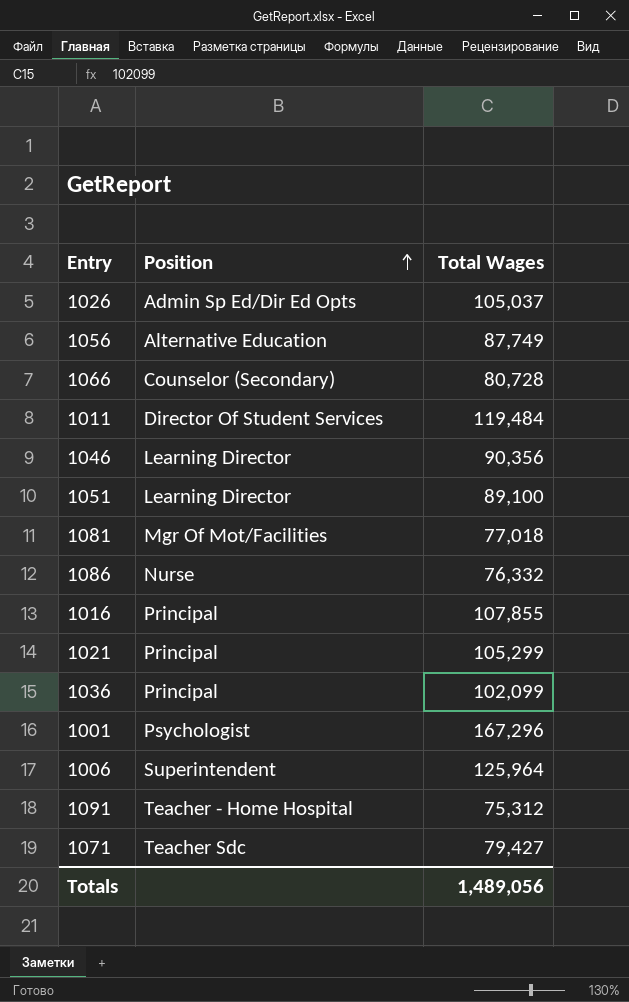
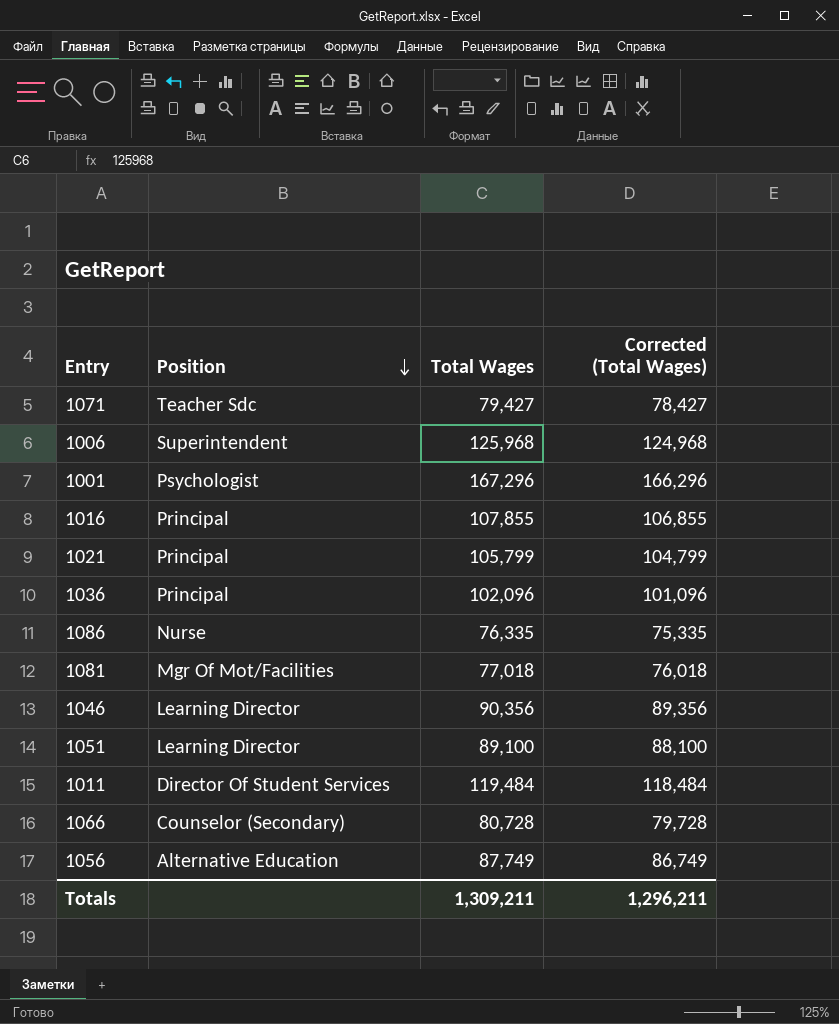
row order: Position ascending -> Position descending
column Corrected (Total Wages) | formula: none -> [Total Wages] - 1000
row 1026: Admin Sp Ed/Dir Ed Opts | 105,037 -> none
row 1091: Teacher - Home Hospital | 75,312 -> none
1006 | Total Wages: 125,964 -> 125,968
1021 | Total Wages: 105,299 -> 105,799
1036 | Total Wages: 102,099 -> 102,096
1086 | Total Wages: 76,332 -> 76,335
Totals | Total Wages: 1,489,056 -> 1,309,211

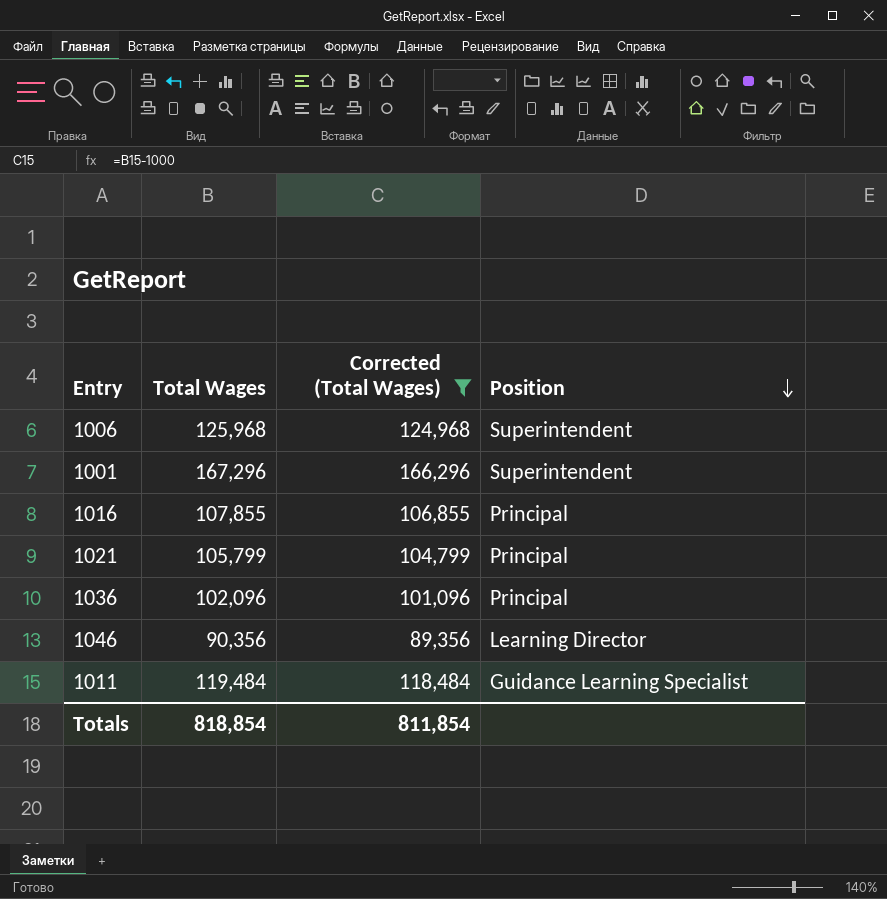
filter: none -> Corrected (Total Wages) >= 89,356
column Position | position: 2 -> 4
1001 | Position: Psychologist -> Superintendent
1011 | Position: Director Of Student Services -> Guidance Learning Specialist
Totals | Total Wages: 1,309,211 -> 818,854
Totals | Corrected (Total Wages): 1,296,211 -> 811,854

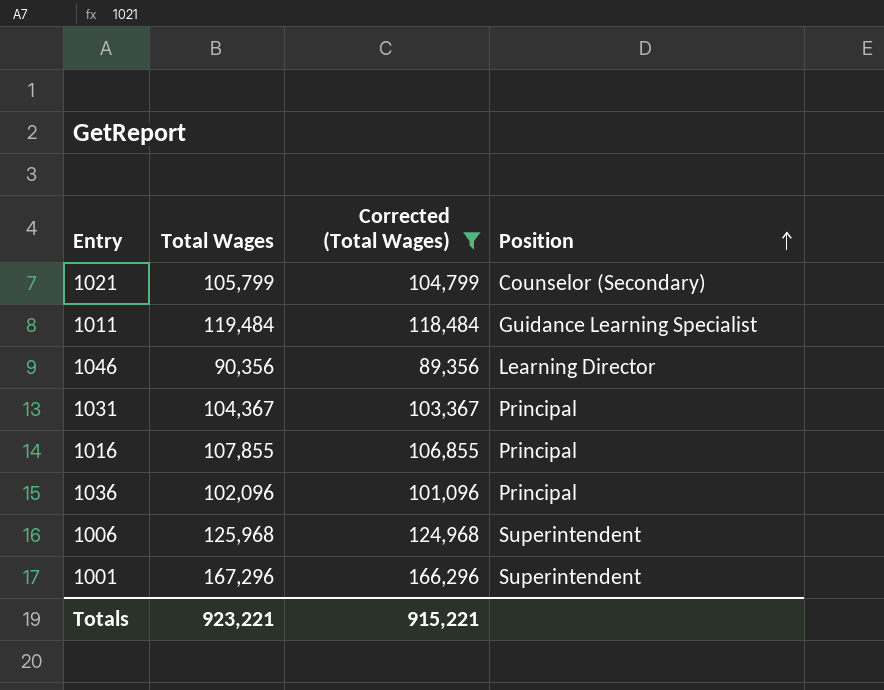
row order: Position descending -> Position ascending
1021 | Position: Principal -> Counselor (Secondary)
row 1031: none -> 104,367 | 103,367 | Principal
Totals | Total Wages: 818,854 -> 923,221
Totals | Corrected (Total Wages): 811,854 -> 915,221

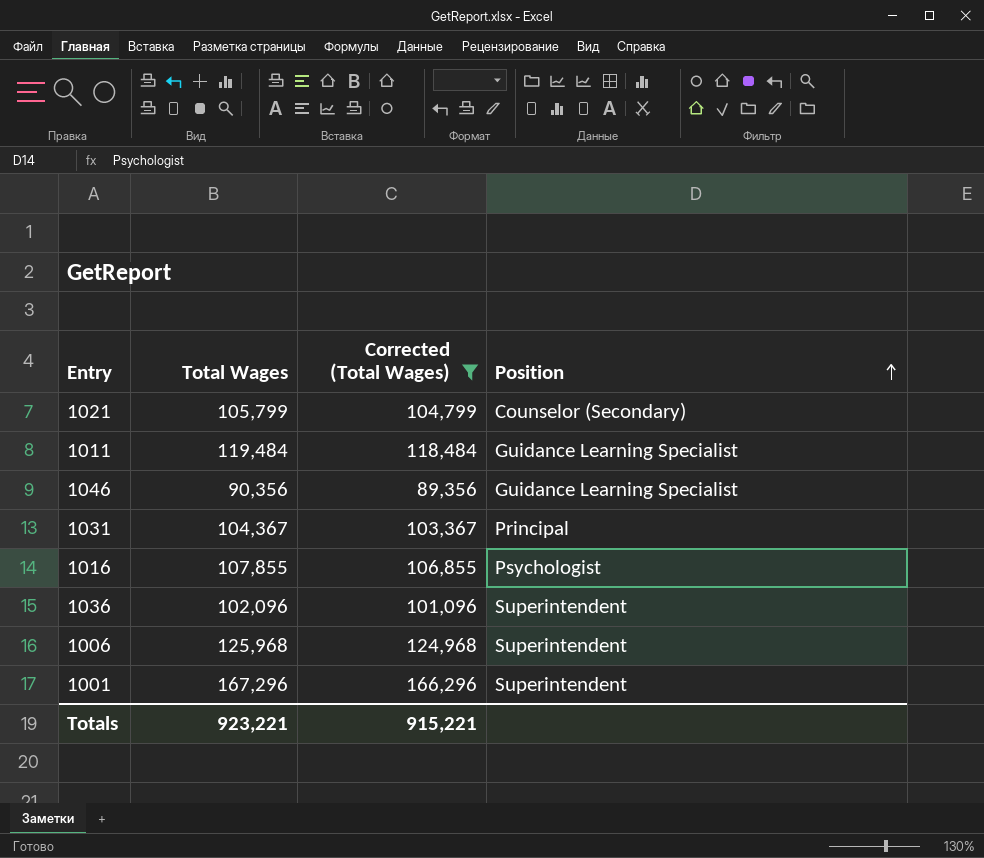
1046 | Position: Learning Director -> Guidance Learning Specialist
1016 | Position: Principal -> Psychologist
1036 | Position: Principal -> Superintendent

